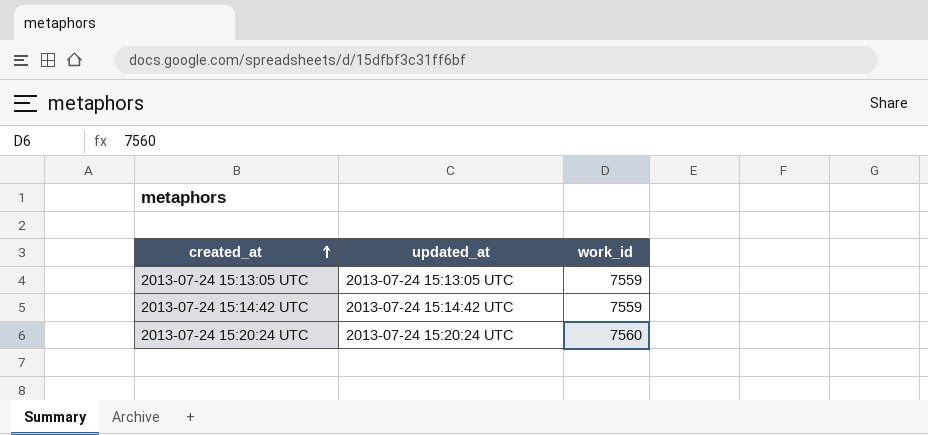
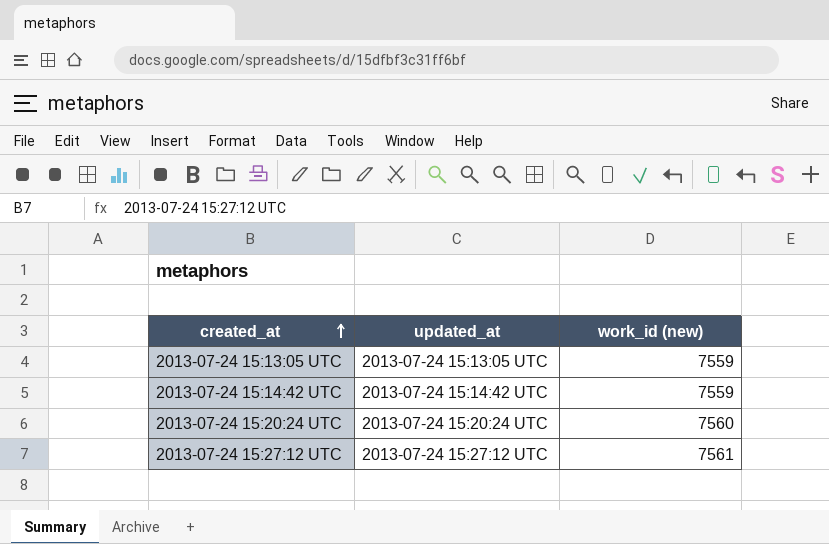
column name: work_id -> work_id (new)
row 2013-07-24 15:27:12 UTC: none -> 2013-07-24 15:27:12 UTC | 7561

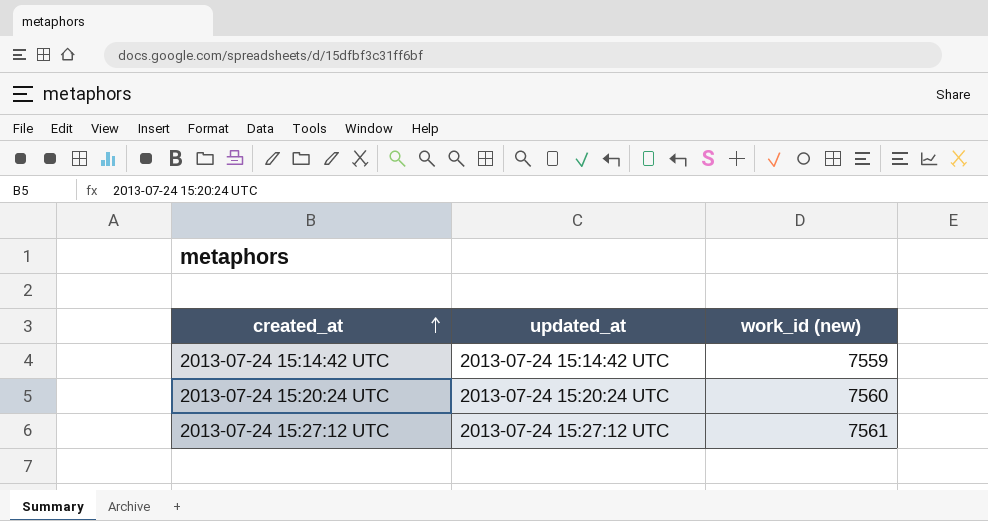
row 2013-07-24 15:13:05 UTC: 2013-07-24 15:13:05 UTC | 7559 -> none

